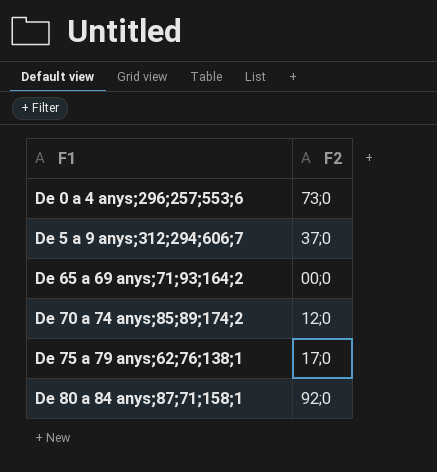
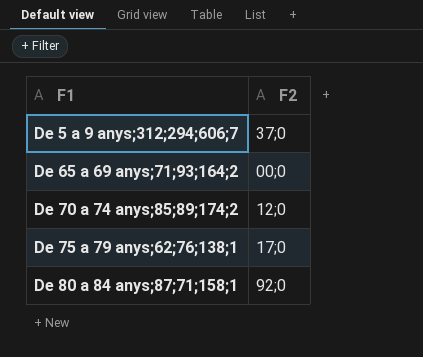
row De 0 a 4 anys;296;257;553;6: 73;0 -> none

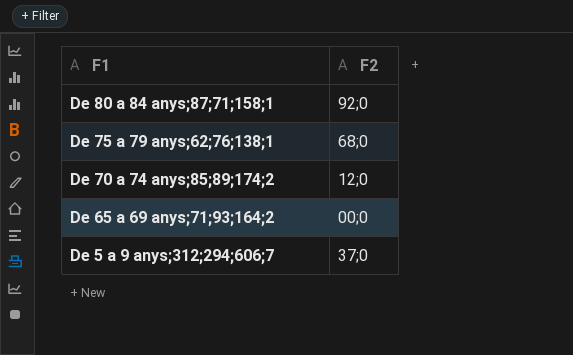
row order: F1 ascending -> F1 descending
De 75 a 79 anys;62;76;138;1 | F2: 17;0 -> 68;0

